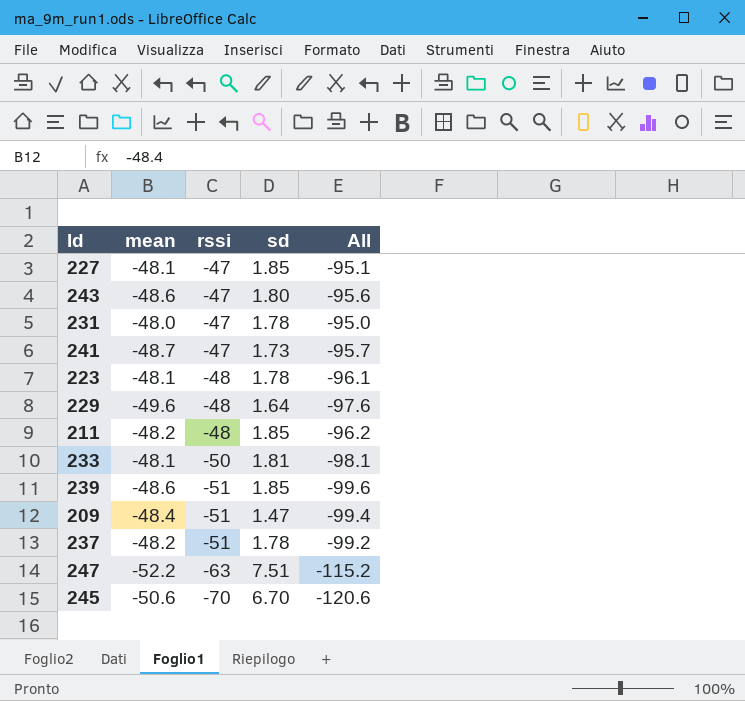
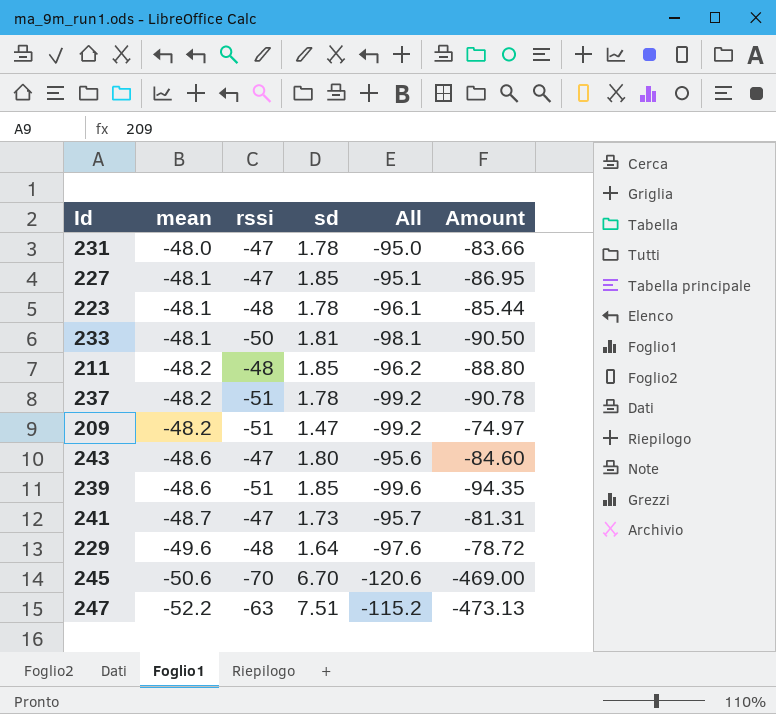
row order: rssi descending -> mean descending
column Amount | formula: none -> [rssi] * [sd]
209 | mean: -48.4 -> -48.2
209 | All: -99.4 -> -99.2

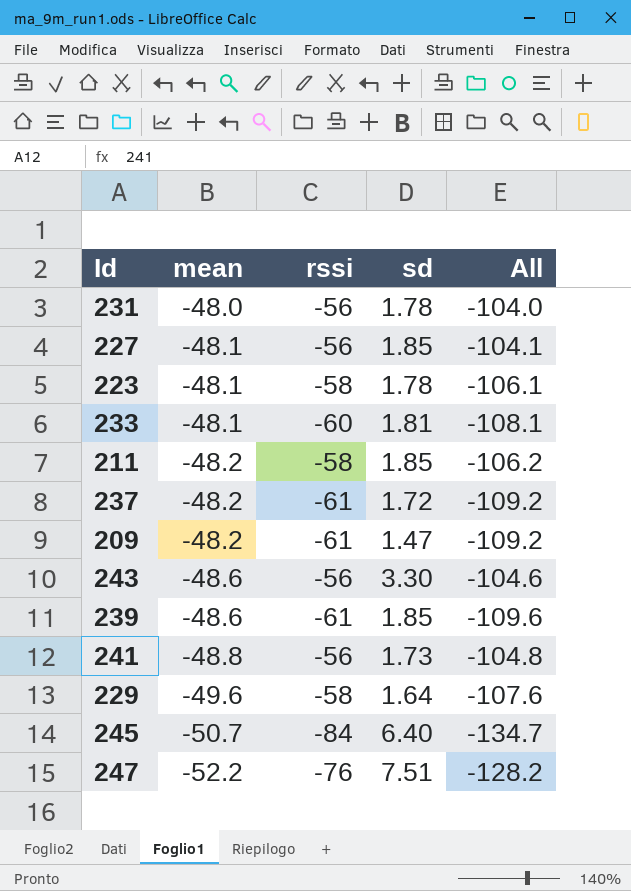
column Amount | formula: [rssi] * [sd] -> none
231 | rssi: -47 -> -56
231 | All: -95.0 -> -104.0
227 | rssi: -47 -> -56
227 | All: -95.1 -> -104.1
223 | rssi: -48 -> -58
223 | All: -96.1 -> -106.1
233 | rssi: -50 -> -60
233 | All: -98.1 -> -108.1
211 | rssi: -48 -> -58
211 | All: -96.2 -> -106.2
237 | rssi: -51 -> -61
237 | sd: 1.78 -> 1.72
237 | All: -99.2 -> -109.2
209 | rssi: -51 -> -61
209 | All: -99.2 -> -109.2
243 | rssi: -47 -> -56
243 | sd: 1.80 -> 3.30
243 | All: -95.6 -> -104.6
239 | rssi: -51 -> -61
239 | All: -99.6 -> -109.6
241 | mean: -48.7 -> -48.8
241 | rssi: -47 -> -56
241 | All: -95.7 -> -104.8
229 | rssi: -48 -> -58
229 | All: -97.6 -> -107.6
245 | mean: -50.6 -> -50.7
245 | rssi: -70 -> -84
245 | sd: 6.70 -> 6.40
245 | All: -120.6 -> -134.7
247 | rssi: -63 -> -76
247 | All: -115.2 -> -128.2

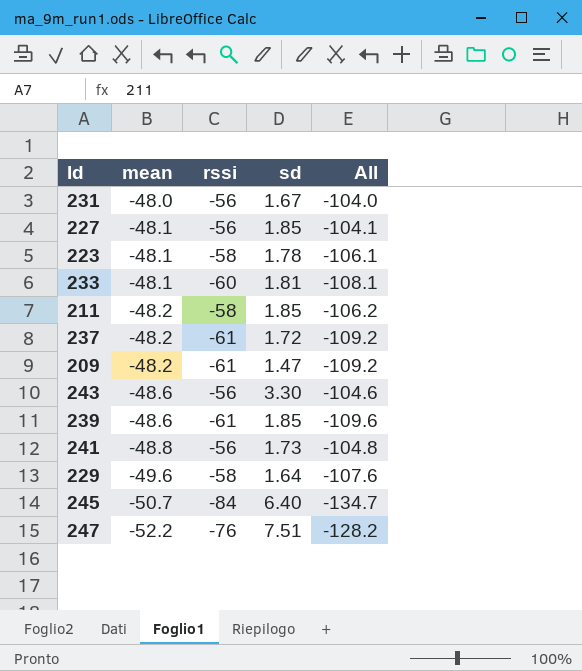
231 | sd: 1.78 -> 1.67

